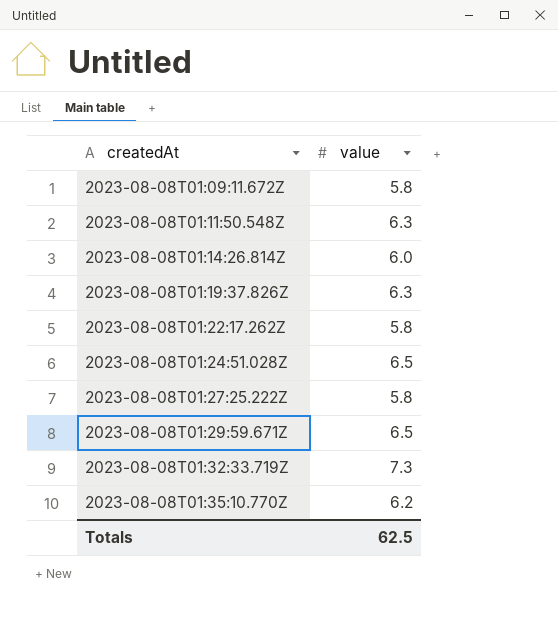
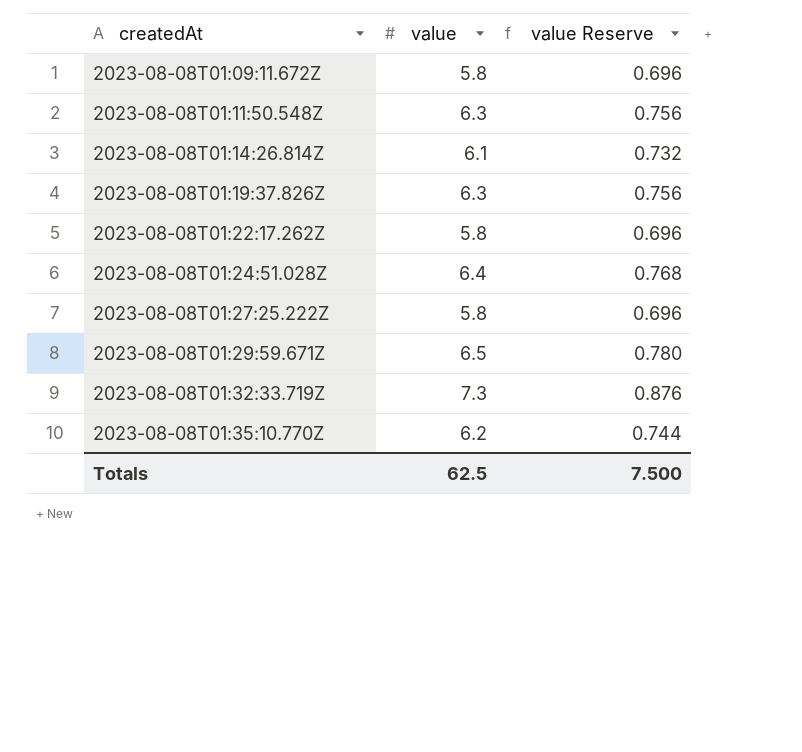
column value Reserve | formula: none -> [value] * 0.12
2023-08-08T01:14:26.814Z | value: 6.0 -> 6.1
2023-08-08T01:24:51.028Z | value: 6.5 -> 6.4

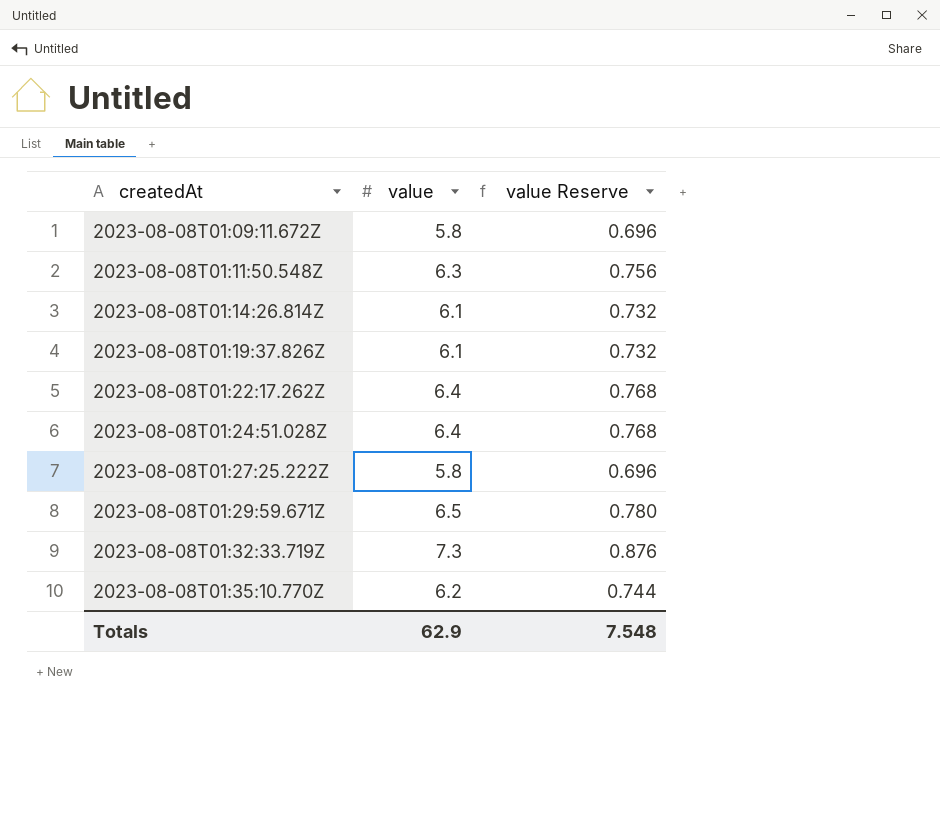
2023-08-08T01:19:37.826Z | value: 6.3 -> 6.1
2023-08-08T01:19:37.826Z | value Reserve: 0.756 -> 0.732
2023-08-08T01:22:17.262Z | value: 5.8 -> 6.4
2023-08-08T01:22:17.262Z | value Reserve: 0.696 -> 0.768
Totals | value: 62.5 -> 62.9
Totals | value Reserve: 7.500 -> 7.548

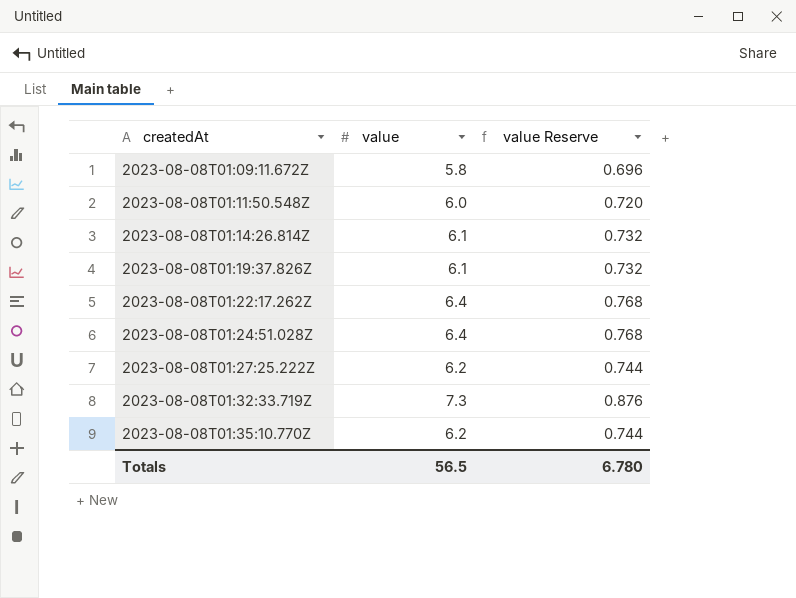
row 2023-08-08T01:29:59.671Z: 6.5 | 0.780 -> none
2023-08-08T01:11:50.548Z | value: 6.3 -> 6.0
2023-08-08T01:11:50.548Z | value Reserve: 0.756 -> 0.720
2023-08-08T01:27:25.222Z | value: 5.8 -> 6.2
2023-08-08T01:27:25.222Z | value Reserve: 0.696 -> 0.744
Totals | value: 62.9 -> 56.5
Totals | value Reserve: 7.548 -> 6.780

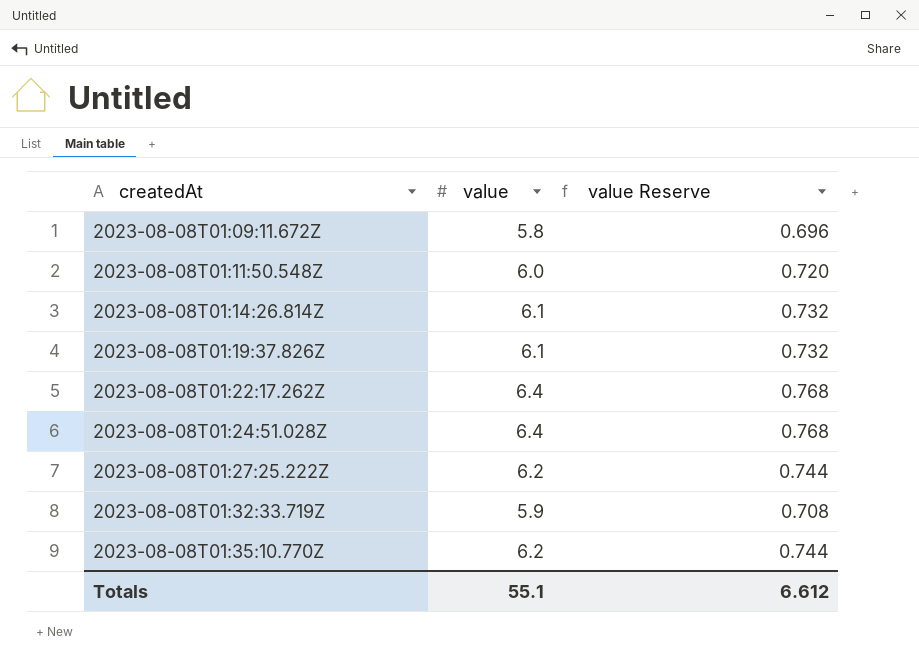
2023-08-08T01:32:33.719Z | value: 7.3 -> 5.9
2023-08-08T01:32:33.719Z | value Reserve: 0.876 -> 0.708
Totals | value: 56.5 -> 55.1
Totals | value Reserve: 6.780 -> 6.612

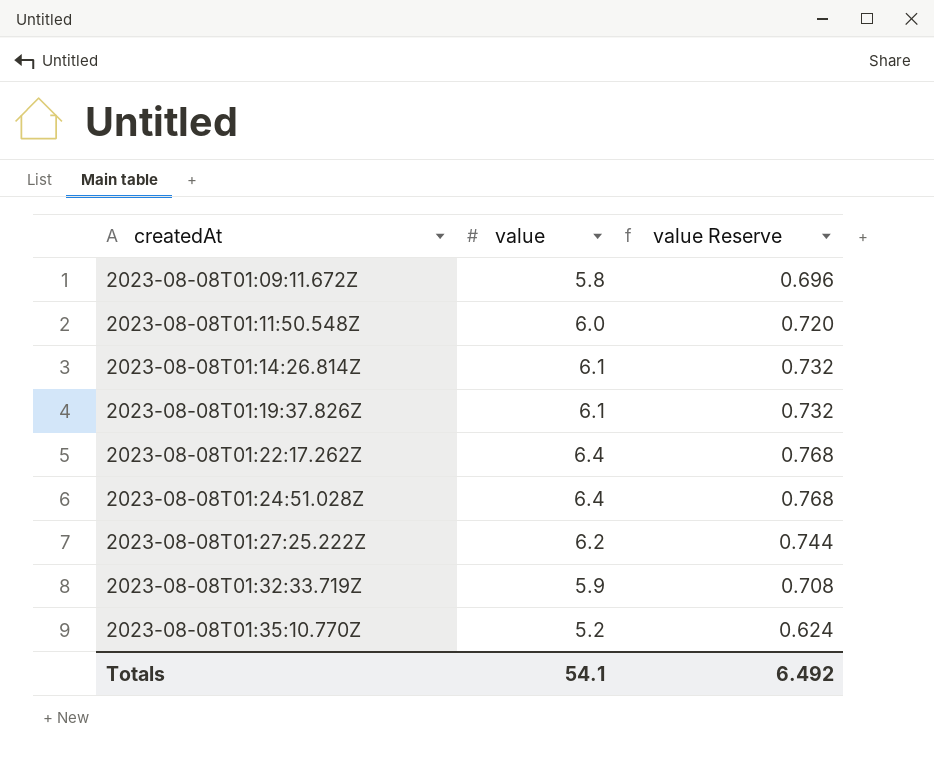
2023-08-08T01:35:10.770Z | value: 6.2 -> 5.2
2023-08-08T01:35:10.770Z | value Reserve: 0.744 -> 0.624
Totals | value: 55.1 -> 54.1
Totals | value Reserve: 6.612 -> 6.492

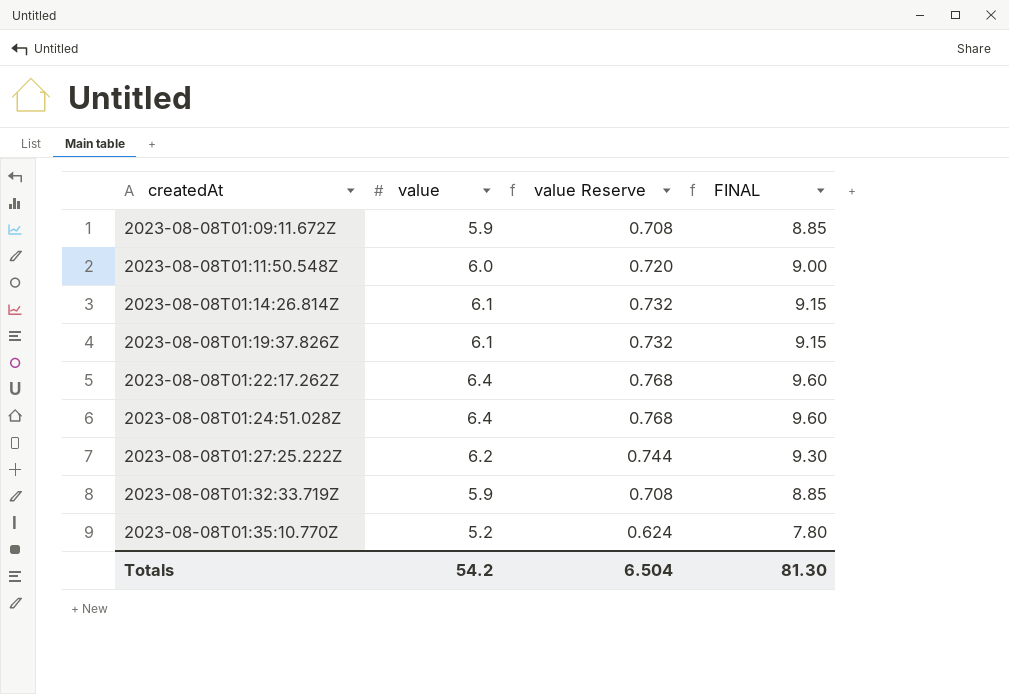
column FINAL | formula: none -> [value] * 1.5
2023-08-08T01:09:11.672Z | value: 5.8 -> 5.9
2023-08-08T01:09:11.672Z | value Reserve: 0.696 -> 0.708
Totals | value: 54.1 -> 54.2
Totals | value Reserve: 6.492 -> 6.504

